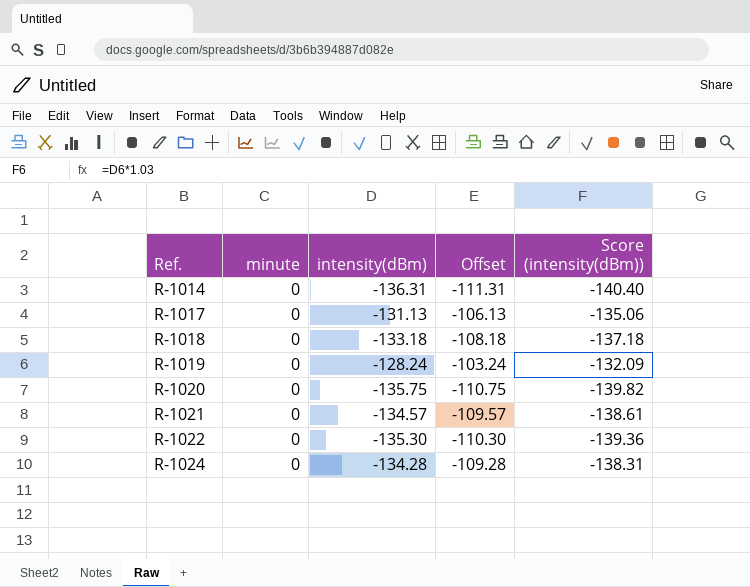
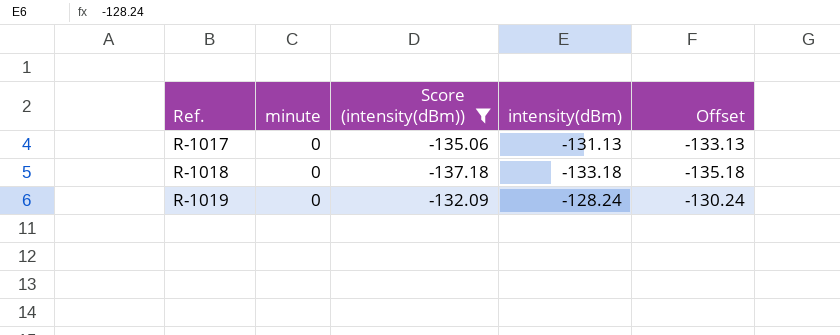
filter: none -> Score (intensity(dBm)) >= -137.18
column Score (intensity(dBm)) | position: 5 -> 3
column Offset | formula: [intensity(dBm)] + 25 -> [intensity(dBm)] - 2

